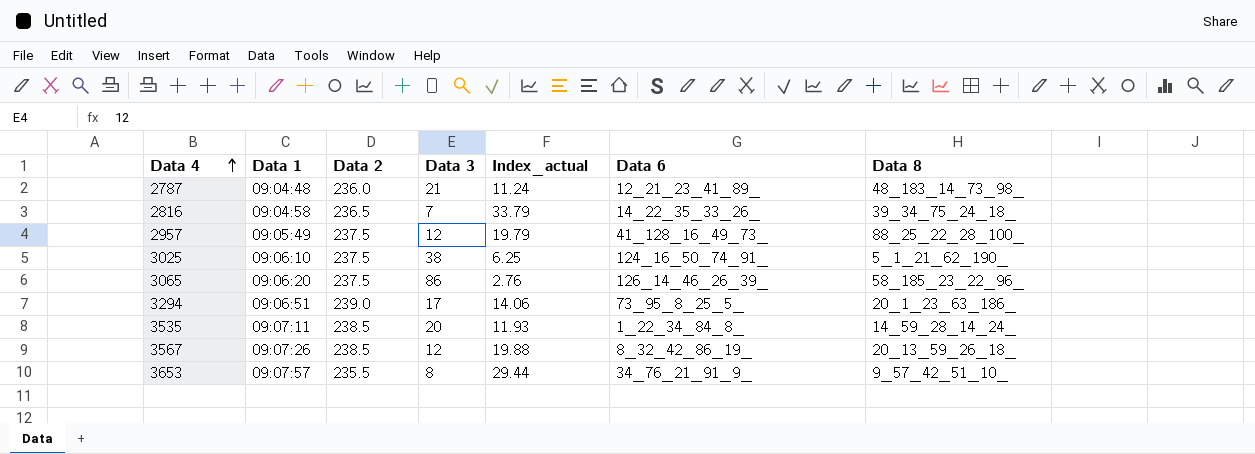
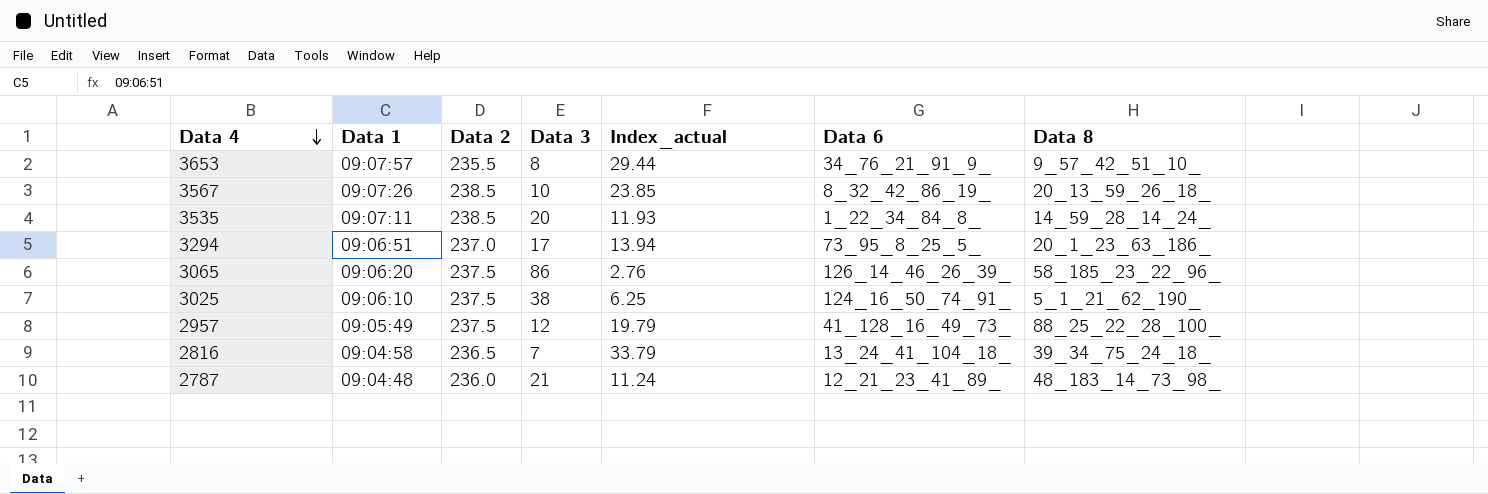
row order: Data 4 ascending -> Data 4 descending
3567 | Data 3: 12 -> 10
3567 | Index_actual: 19.88 -> 23.85
3294 | Data 2: 239.0 -> 237.0
3294 | Index_actual: 14.06 -> 13.94
2816 | Data 6: 14_22_35_33_26_ -> 13_24_41_104_18_

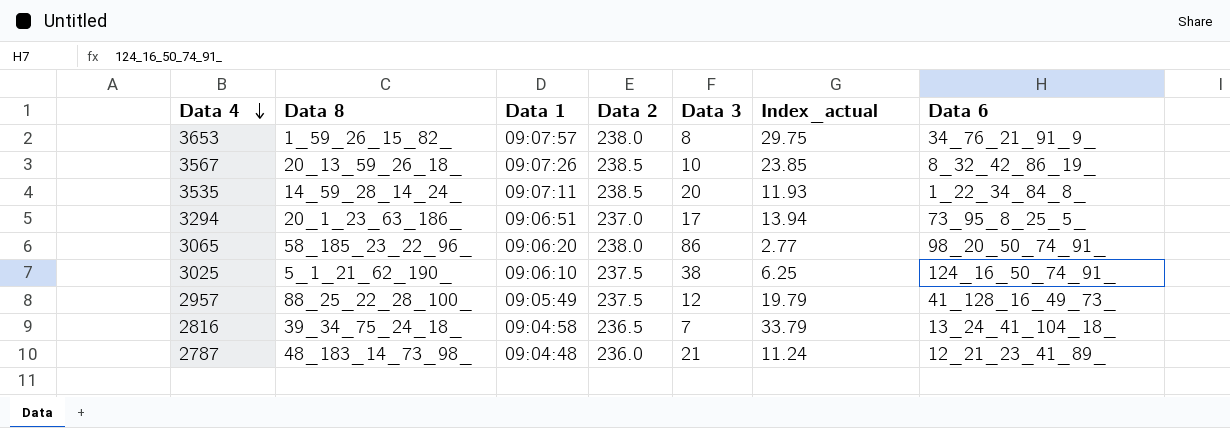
column Data 8 | position: 7 -> 2
3653 | Data 8: 9_57_42_51_10_ -> 1_59_26_15_82_
3653 | Data 2: 235.5 -> 238.0
3653 | Index_actual: 29.44 -> 29.75
3065 | Data 2: 237.5 -> 238.0
3065 | Index_actual: 2.76 -> 2.77
3065 | Data 6: 126_14_46_26_39_ -> 98_20_50_74_91_

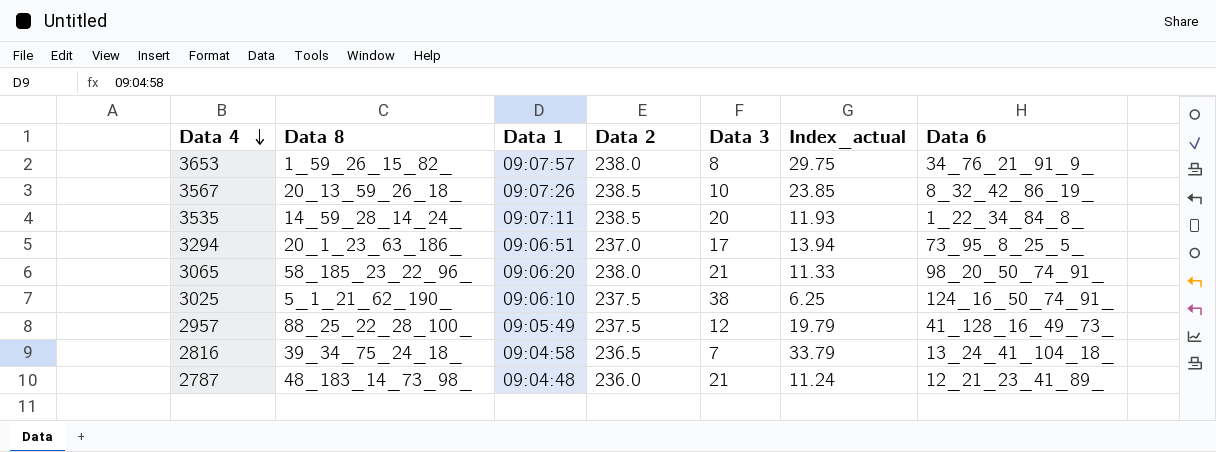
3065 | Data 3: 86 -> 21
3065 | Index_actual: 2.77 -> 11.33

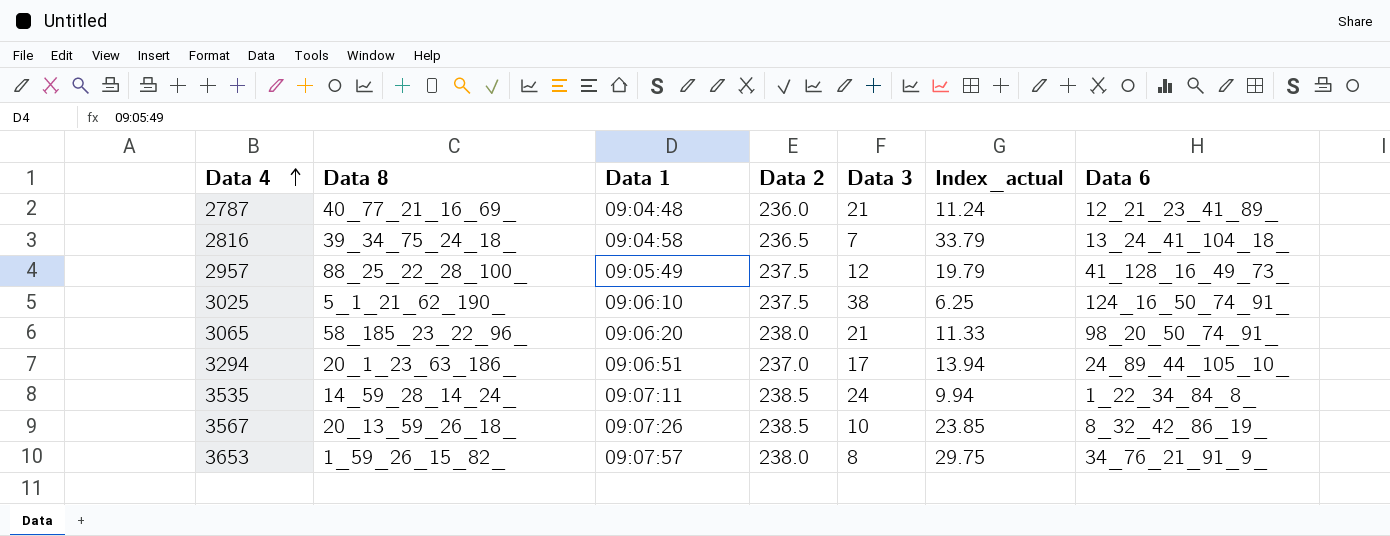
row order: Data 4 descending -> Data 4 ascending
2787 | Data 8: 48_183_14_73_98_ -> 40_77_21_16_69_
3294 | Data 6: 73_95_8_25_5_ -> 24_89_44_105_10_
3535 | Data 3: 20 -> 24
3535 | Index_actual: 11.93 -> 9.94

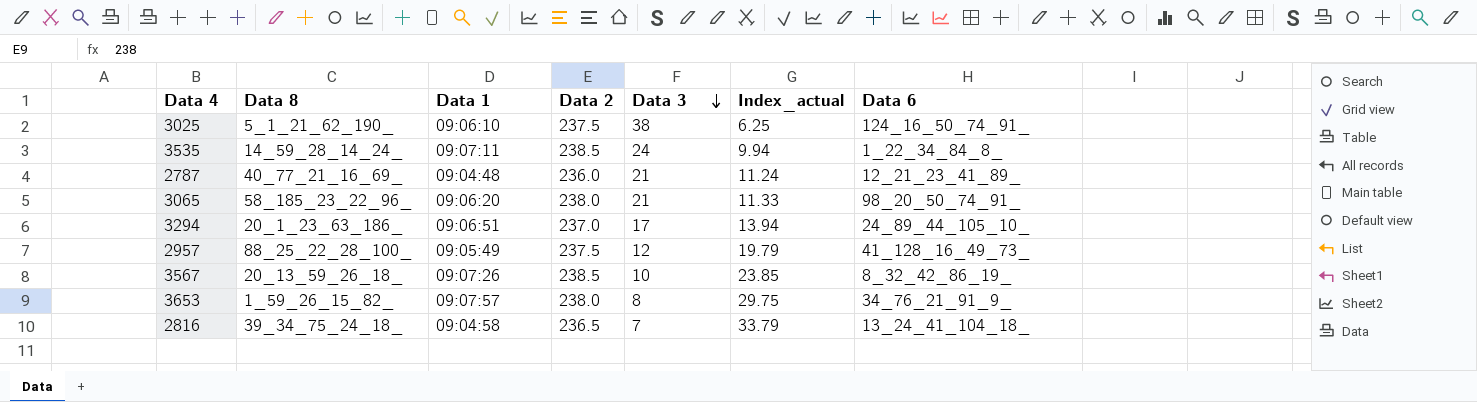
row order: Data 4 ascending -> Data 3 descending

